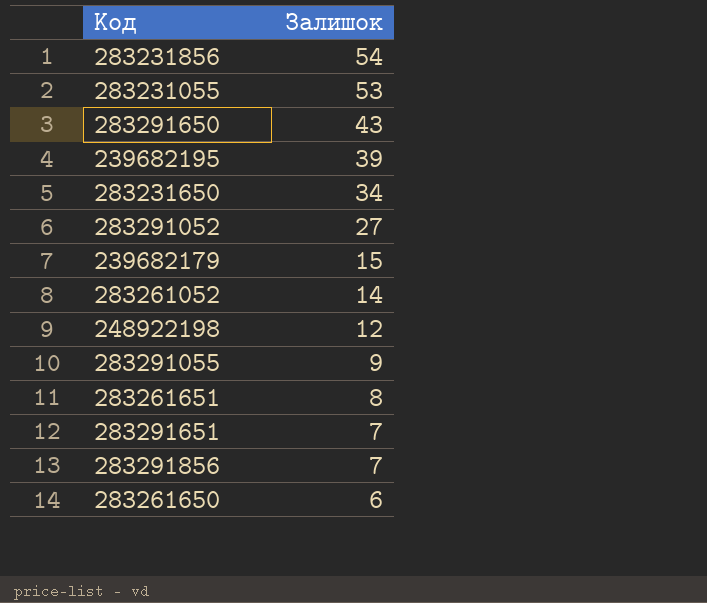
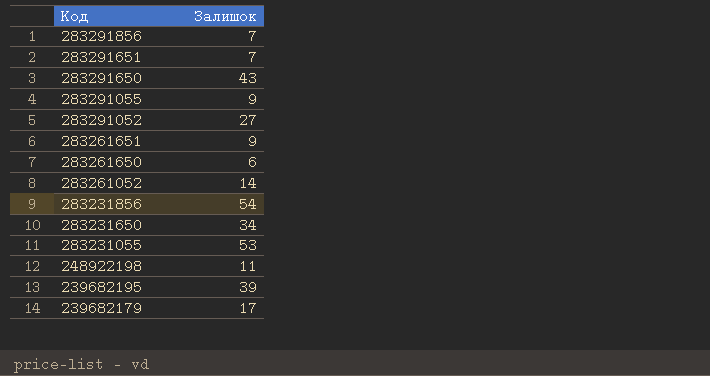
row order: Залишок descending -> Код descending
283261651 | Залишок: 8 -> 9
248922198 | Залишок: 12 -> 11
239682179 | Залишок: 15 -> 17

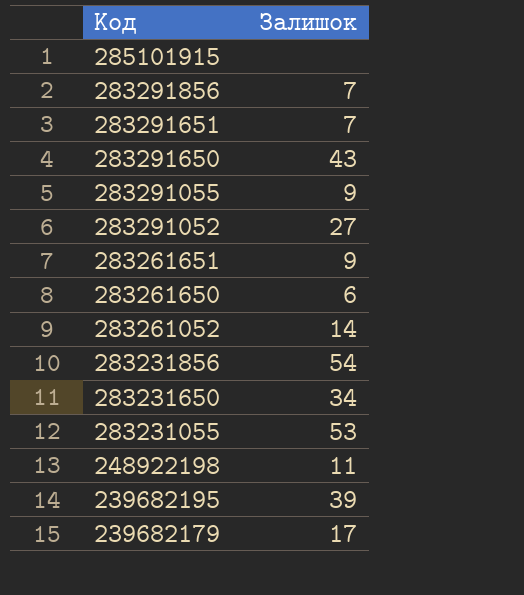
row 285101915: none -> none

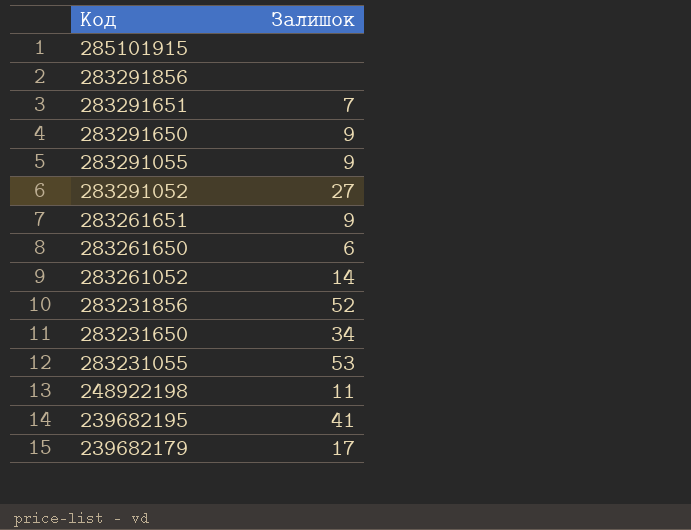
283291856 | Залишок: 7 -> none
283291650 | Залишок: 43 -> 9
283231856 | Залишок: 54 -> 52
239682195 | Залишок: 39 -> 41

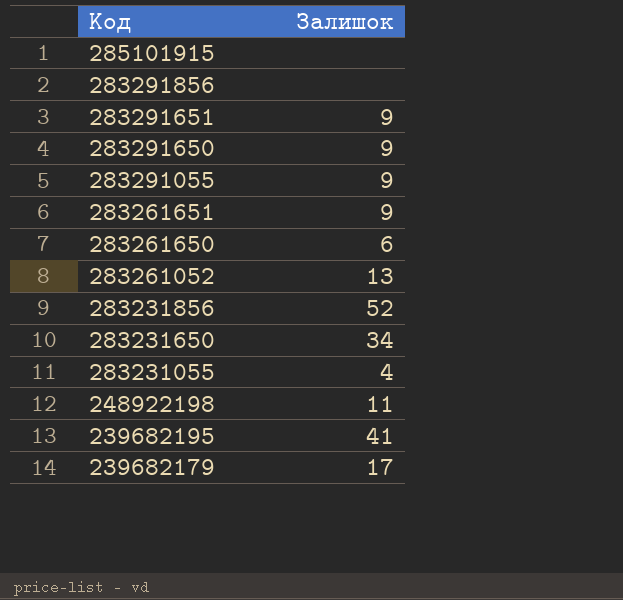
row 283291052: 27 -> none
283291651 | Залишок: 7 -> 9
283261052 | Залишок: 14 -> 13
283231055 | Залишок: 53 -> 4

